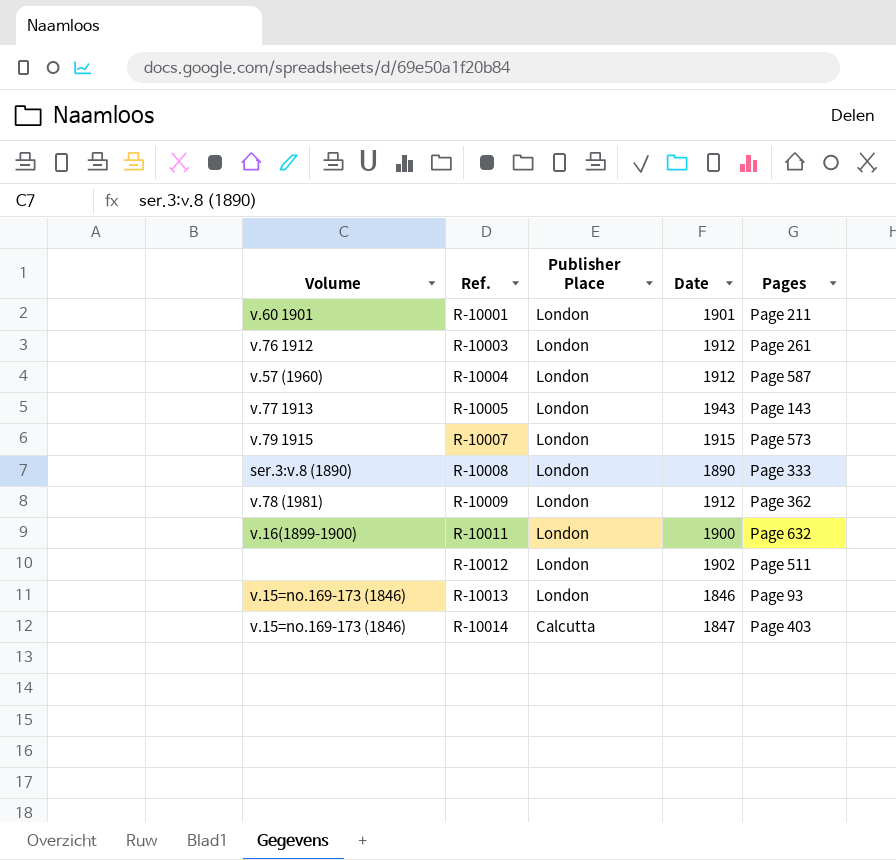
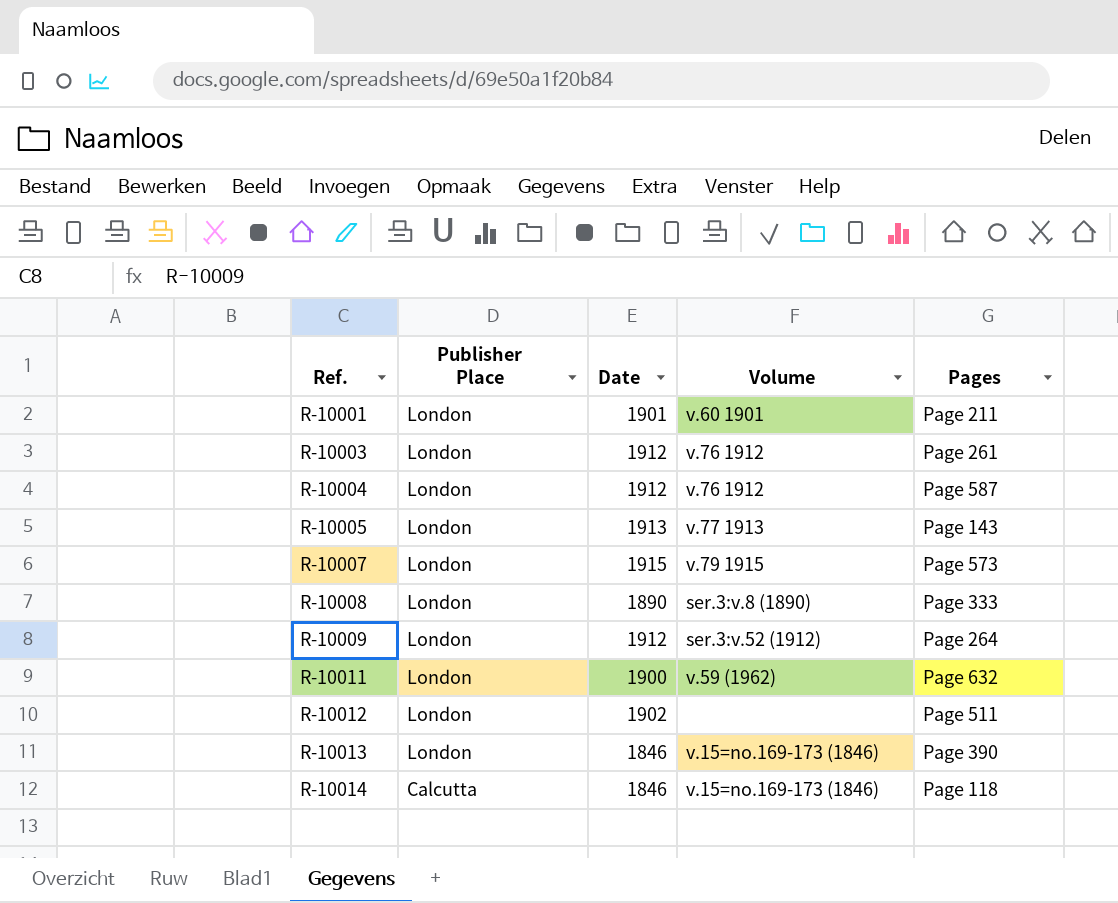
column Volume | position: 1 -> 4
R-10004 | Volume: v.57 (1960) -> v.76 1912
R-10005 | Date: 1943 -> 1913
R-10009 | Volume: v.78 (1981) -> ser.3:v.52 (1912)
R-10009 | Pages: Page 362 -> Page 264
R-10011 | Volume: v.16(1899-1900) -> v.59 (1962)
R-10013 | Pages: Page 93 -> Page 390
R-10014 | Date: 1847 -> 1846
R-10014 | Pages: Page 403 -> Page 118

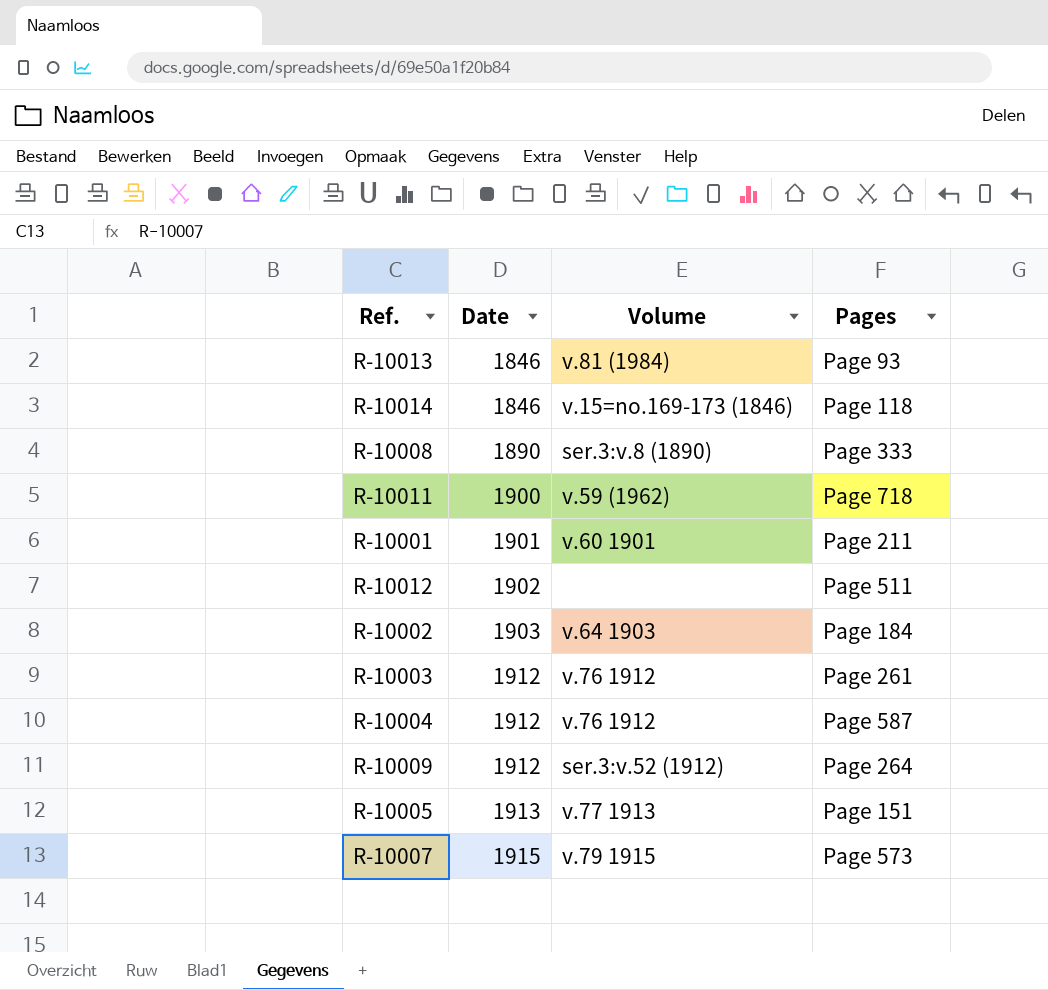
row order: Ref. ascending -> Date ascending
column Publisher Place | position: 2 -> none
R-10013 | Volume: v.15=no.169-173 (1846) -> v.81 (1984)
R-10013 | Pages: Page 390 -> Page 93
R-10011 | Pages: Page 632 -> Page 718
row R-10002: none -> 1903 | v.64 1903 | Page 184
R-10005 | Pages: Page 143 -> Page 151

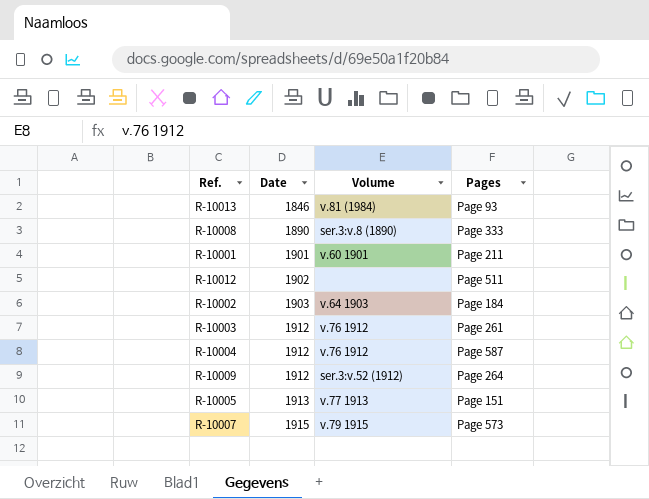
row R-10014: 1846 | v.15=no.169-173 (1846) | Page 118 -> none
row R-10011: 1900 | v.59 (1962) | Page 718 -> none

